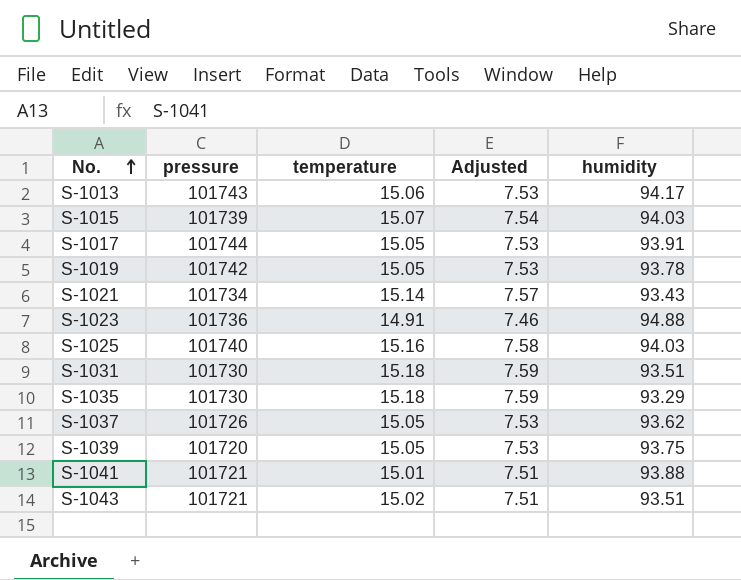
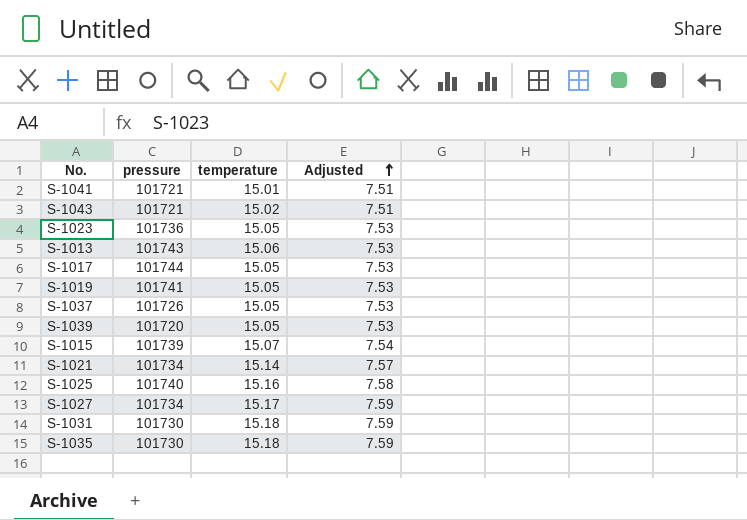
row order: No. ascending -> Adjusted ascending
column humidity | position: 5 -> none
S-1023 | temperature: 14.91 -> 15.05
S-1023 | Adjusted: 7.46 -> 7.53
S-1019 | pressure: 101742 -> 101741
row S-1027: none -> 101734 | 15.17 | 7.59

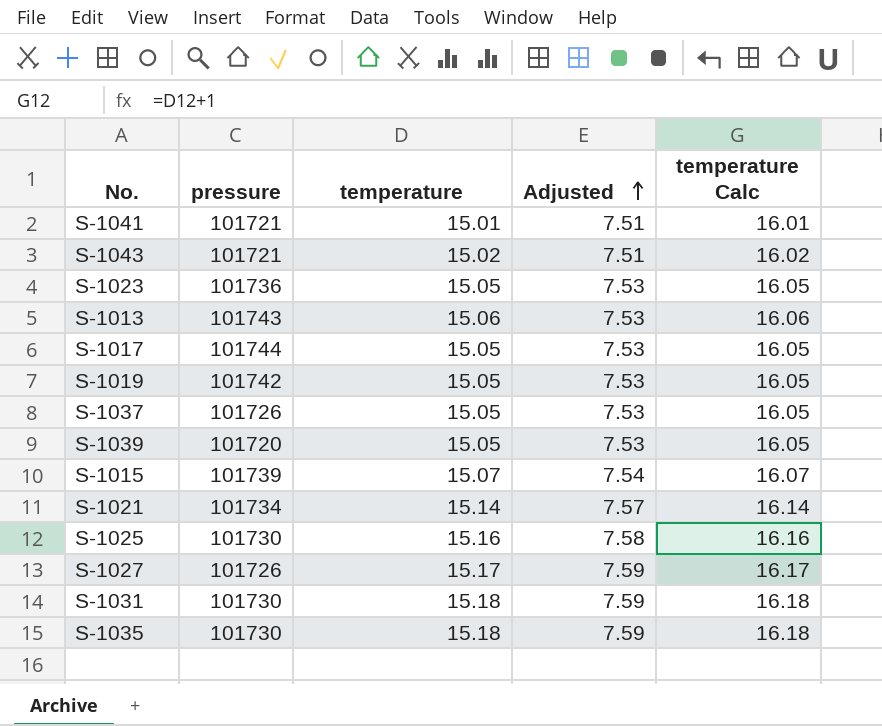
column temperature Calc | formula: none -> [temperature] + 1
S-1019 | pressure: 101741 -> 101742
S-1025 | pressure: 101740 -> 101730
S-1027 | pressure: 101734 -> 101726

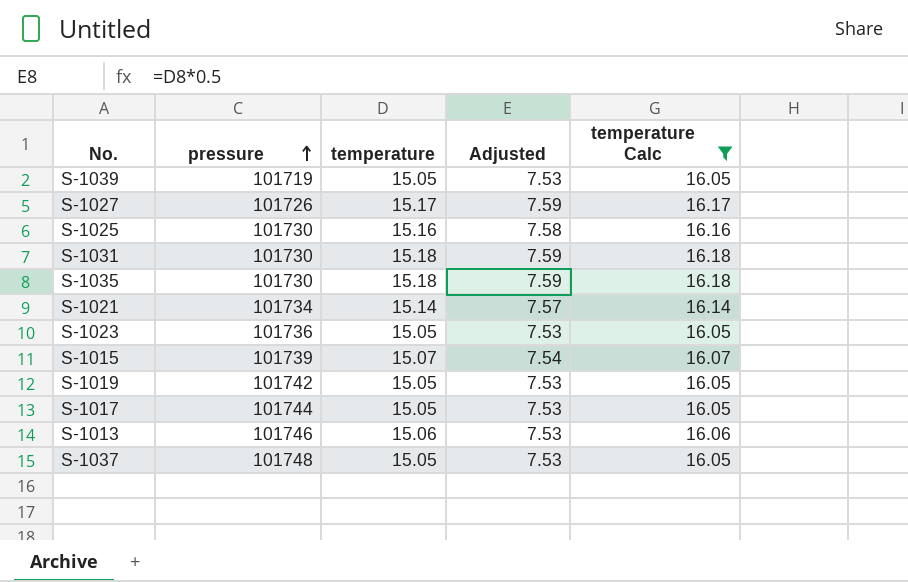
filter: none -> temperature Calc >= 16.05
row order: Adjusted ascending -> pressure ascending
S-1039 | pressure: 101720 -> 101719
S-1013 | pressure: 101743 -> 101746
S-1037 | pressure: 101726 -> 101748

